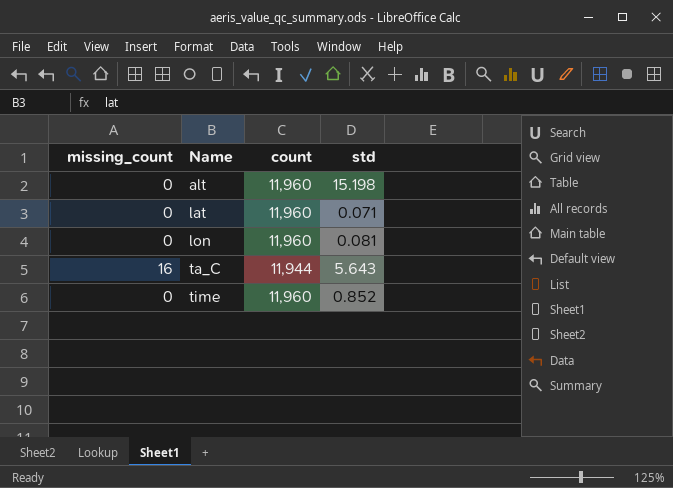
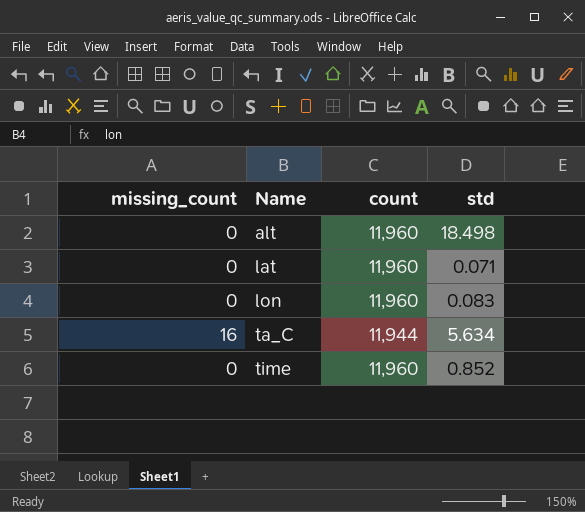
alt | std: 15.198 -> 18.498
lon | std: 0.081 -> 0.083
ta_C | std: 5.643 -> 5.634

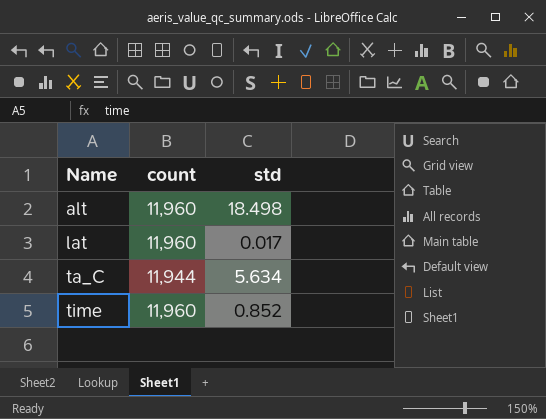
column missing_count | position: 1 -> none
row lon: 0 | 11,960 | 0.083 -> none
lat | std: 0.071 -> 0.017

